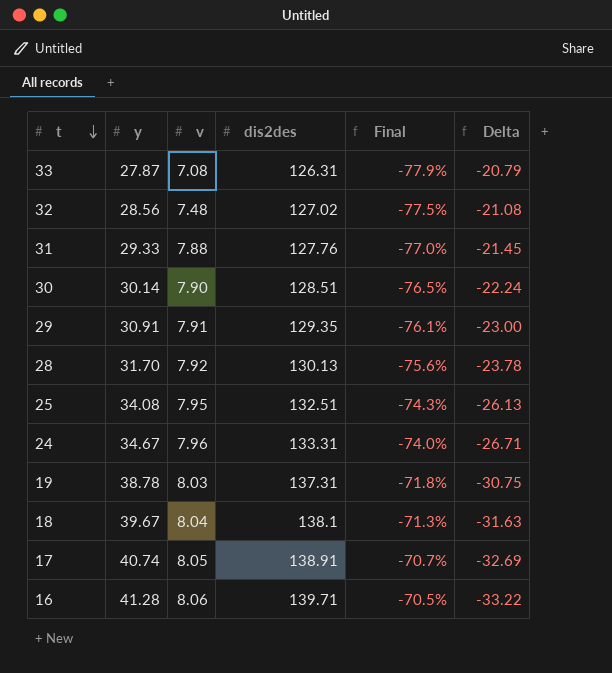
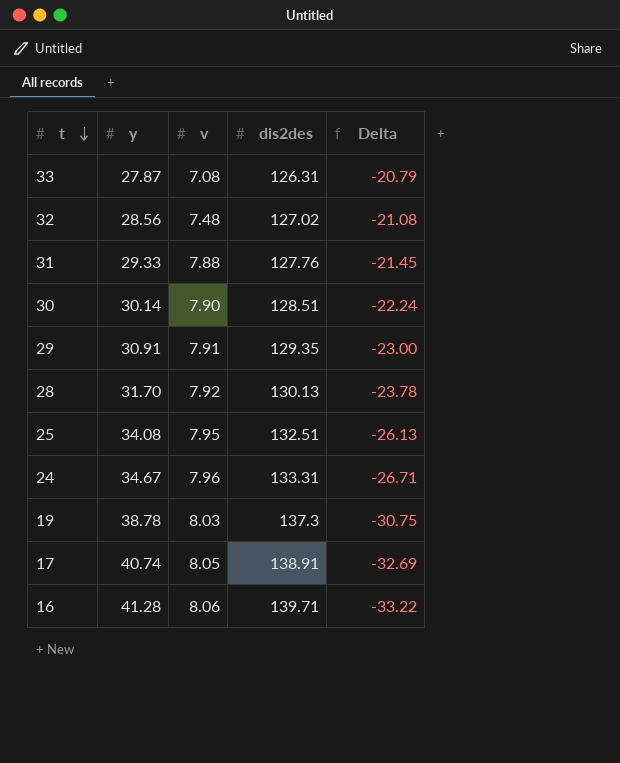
column Final | formula: ([y] - [dis2des]) / [dis2des] -> none
row 18: 39.67 | 8.04 | 138.1 | -71.3% | -31.63 -> none
19 | dis2des: 137.31 -> 137.3

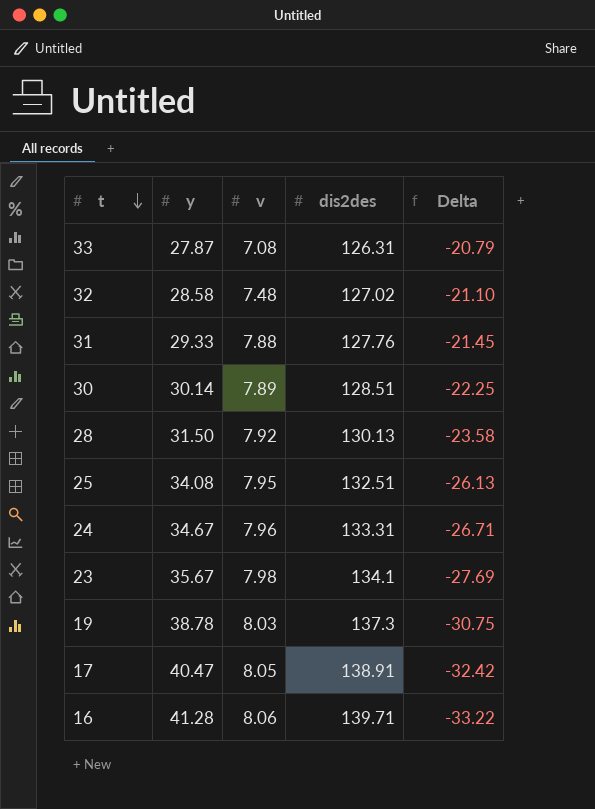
row 29: 30.91 | 7.91 | 129.35 | -23.00 -> none
32 | y: 28.56 -> 28.58
32 | Delta: -21.08 -> -21.10
30 | v: 7.90 -> 7.89
30 | Delta: -22.24 -> -22.25
28 | y: 31.70 -> 31.50
28 | Delta: -23.78 -> -23.58
row 23: none -> 35.67 | 7.98 | 134.1 | -27.69
17 | y: 40.74 -> 40.47
17 | Delta: -32.69 -> -32.42

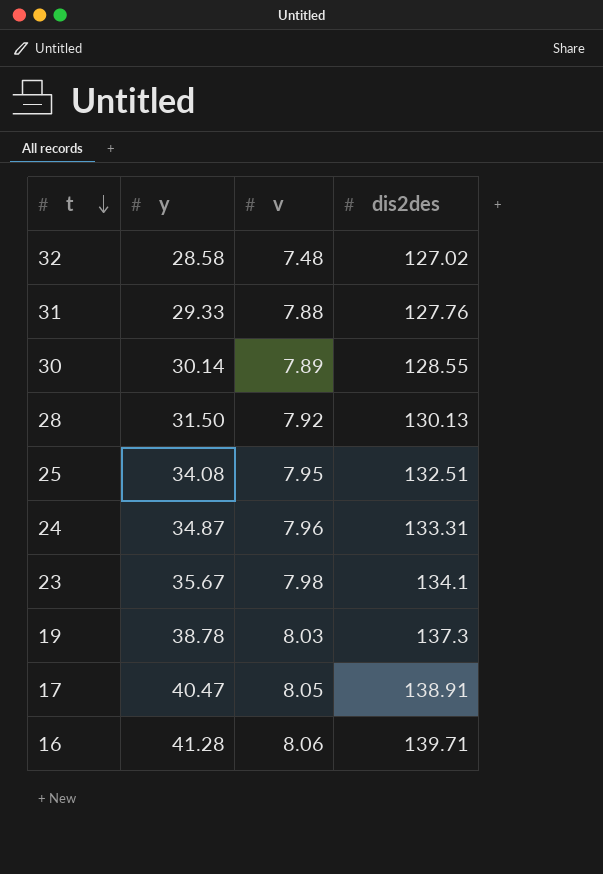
column Delta | formula: [v] - [y] -> none
row 33: 27.87 | 7.08 | 126.31 | -20.79 -> none
30 | dis2des: 128.51 -> 128.55
24 | y: 34.67 -> 34.87

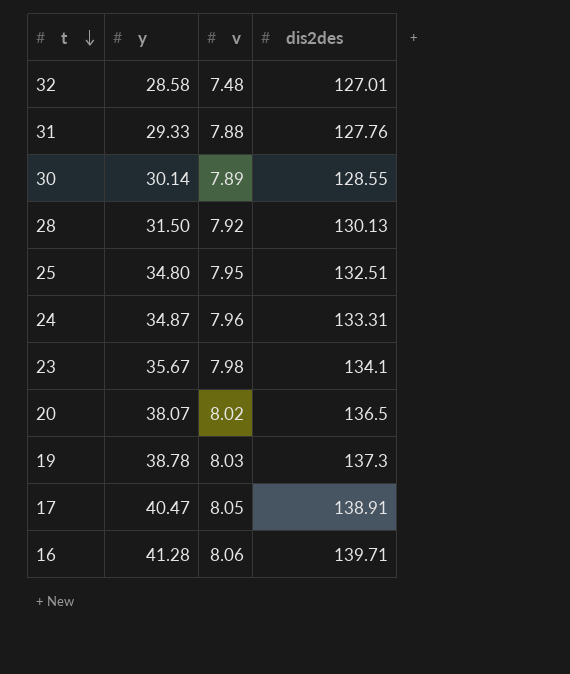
32 | dis2des: 127.02 -> 127.01
25 | y: 34.08 -> 34.80
row 20: none -> 38.07 | 8.02 | 136.5

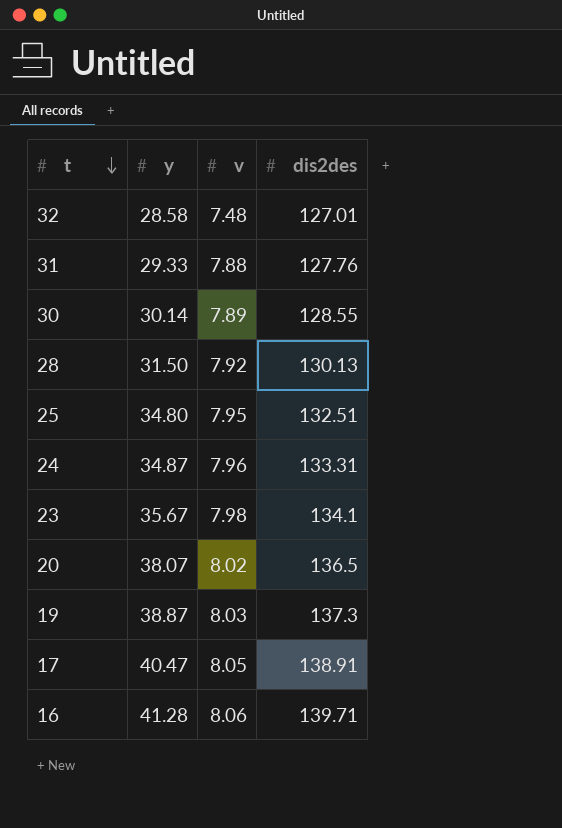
19 | y: 38.78 -> 38.87

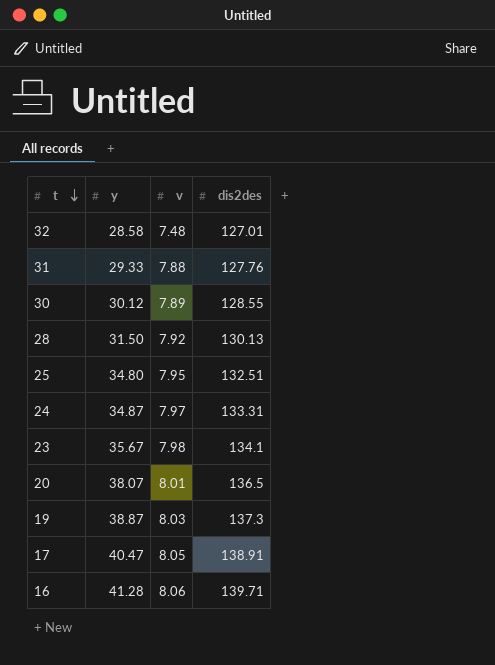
30 | y: 30.14 -> 30.12
24 | v: 7.96 -> 7.97
20 | v: 8.02 -> 8.01

